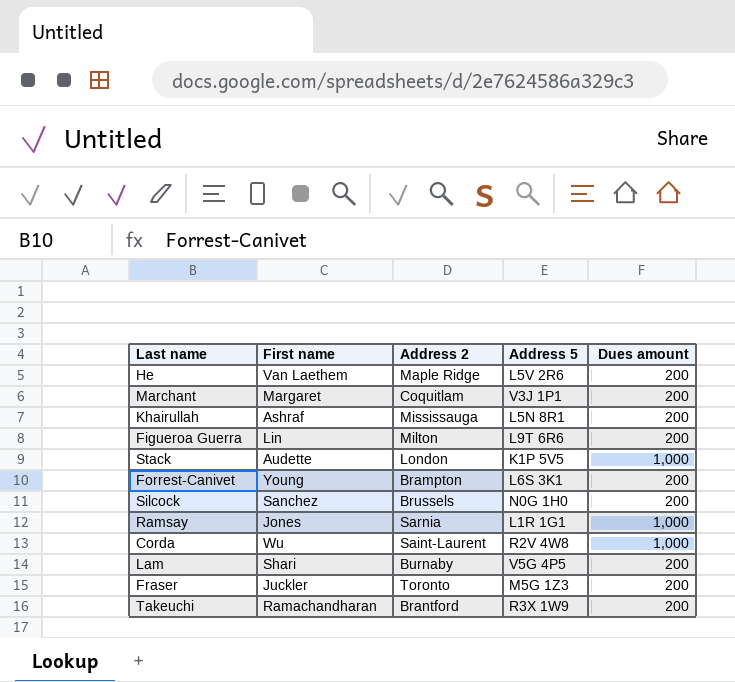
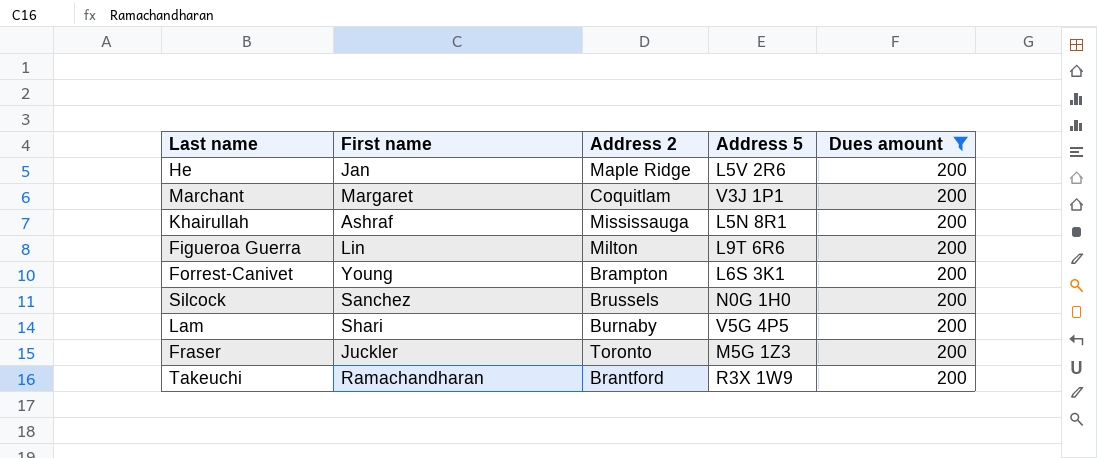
filter: none -> Dues amount = 200
He | First name: Van Laethem -> Jan

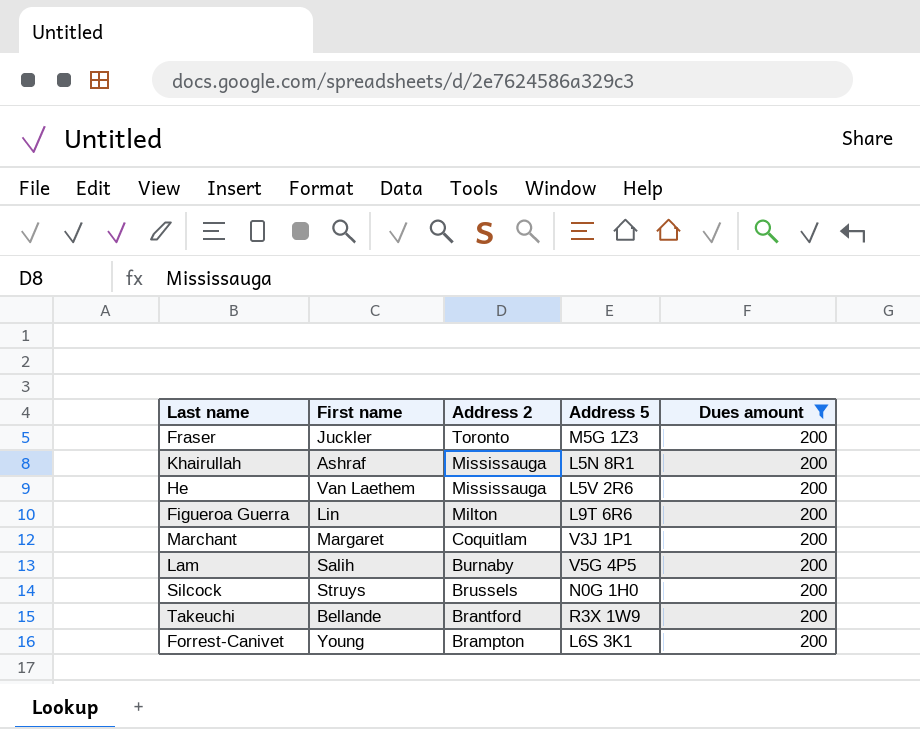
row order: none -> Address 2 descending
He | First name: Jan -> Van Laethem
He | Address 2: Maple Ridge -> Mississauga
Lam | First name: Shari -> Salih
Silcock | First name: Sanchez -> Struys
Takeuchi | First name: Ramachandharan -> Bellande

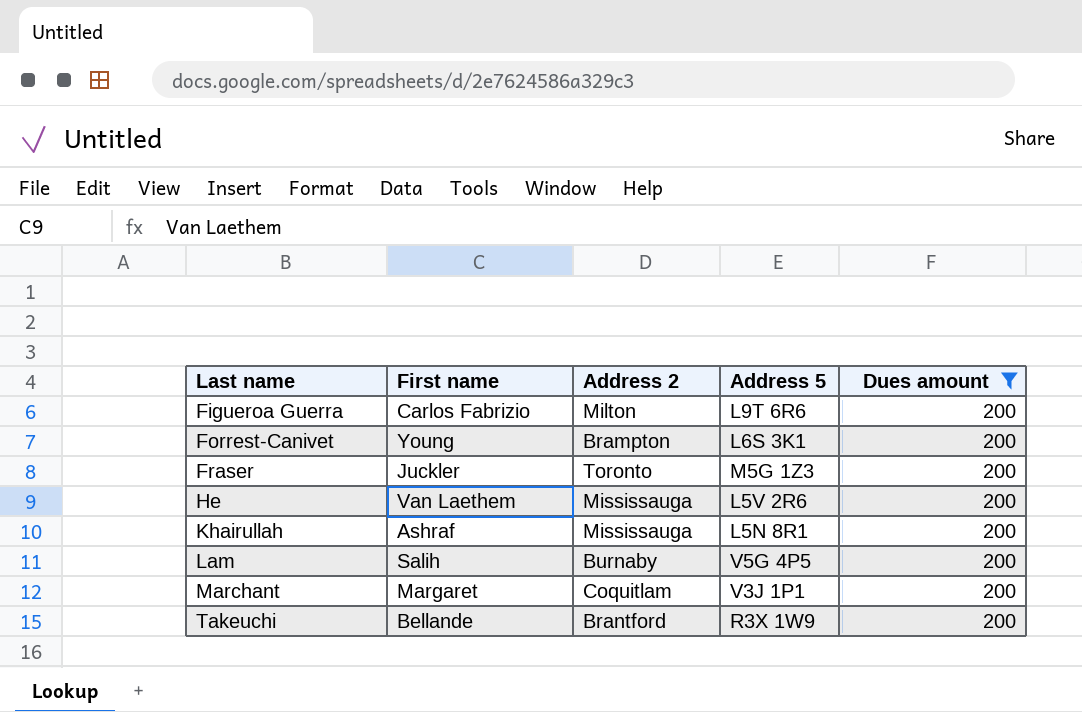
row order: Address 2 descending -> Last name ascending
row Silcock: Struys | Brussels | N0G 1H0 | 200 -> none
Figueroa Guerra | First name: Lin -> Carlos Fabrizio

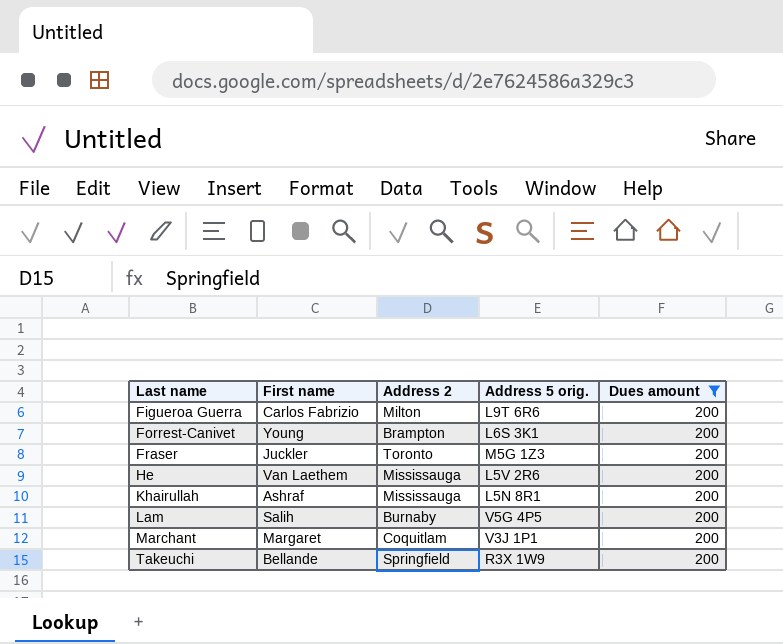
column name: Address 5 -> Address 5 orig.
Takeuchi | Address 2: Brantford -> Springfield

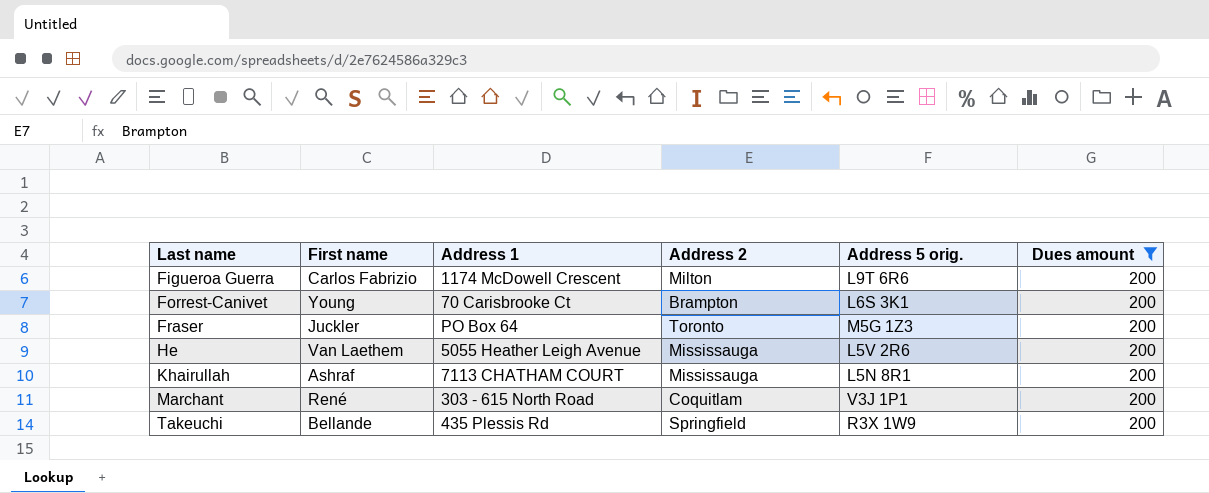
column Address 1 | position: none -> 3
row Lam: Salih | Burnaby | V5G 4P5 | 200 -> none
Marchant | First name: Margaret -> René

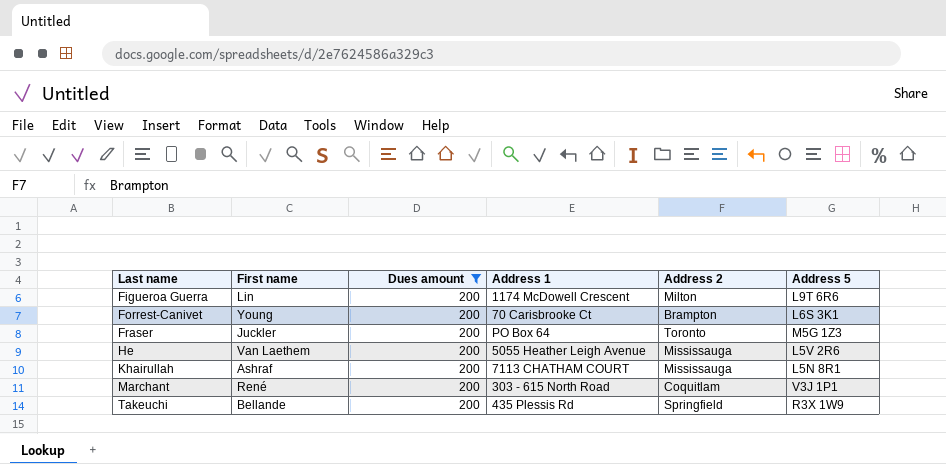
column Dues amount | position: 6 -> 3
column name: Address 5 orig. -> Address 5
Figueroa Guerra | First name: Carlos Fabrizio -> Lin

